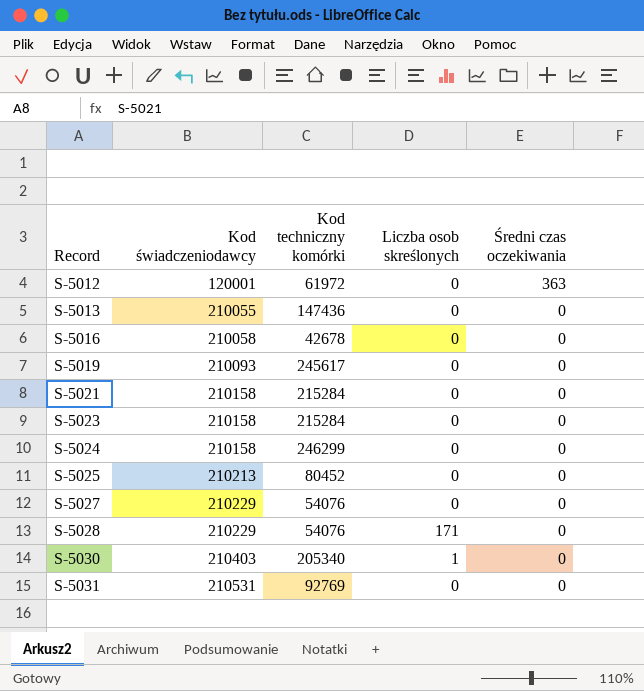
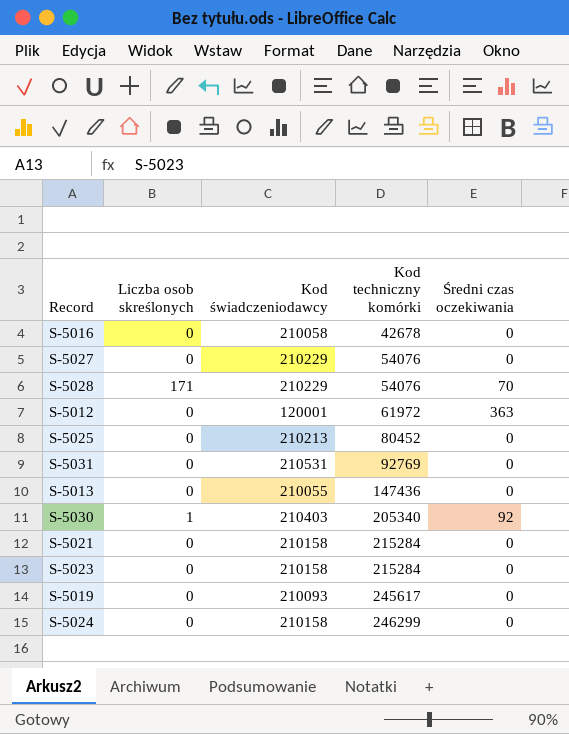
row order: Record ascending -> Kod techniczny komórki ascending
column Liczba osob skreślonych | position: 4 -> 2
S-5028 | Średni czas oczekiwania: 0 -> 70
S-5030 | Średni czas oczekiwania: 0 -> 92

